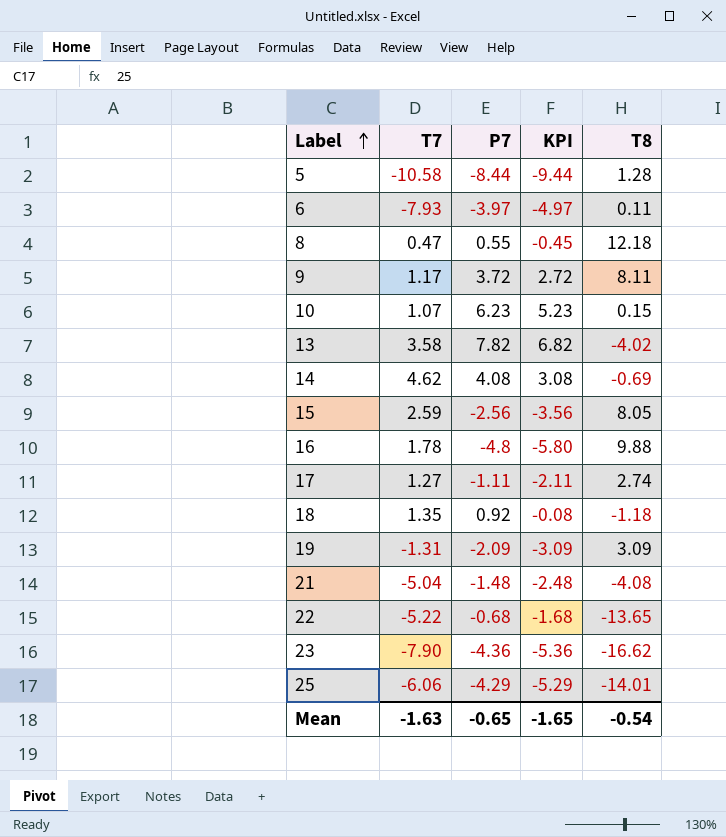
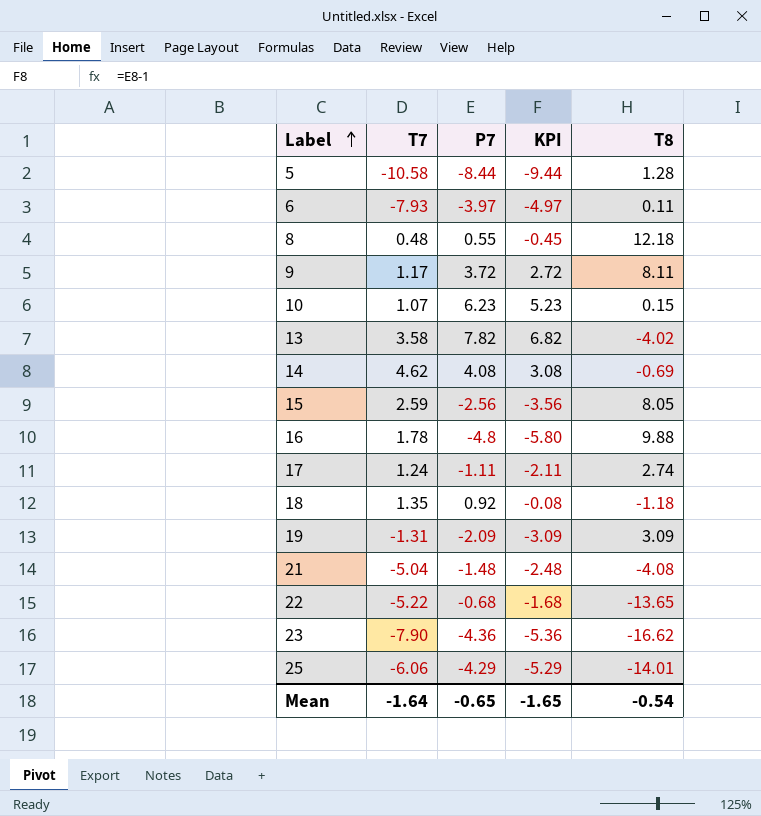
8 | T7: 0.47 -> 0.48
17 | T7: 1.27 -> 1.24
Mean | T7: -1.63 -> -1.64

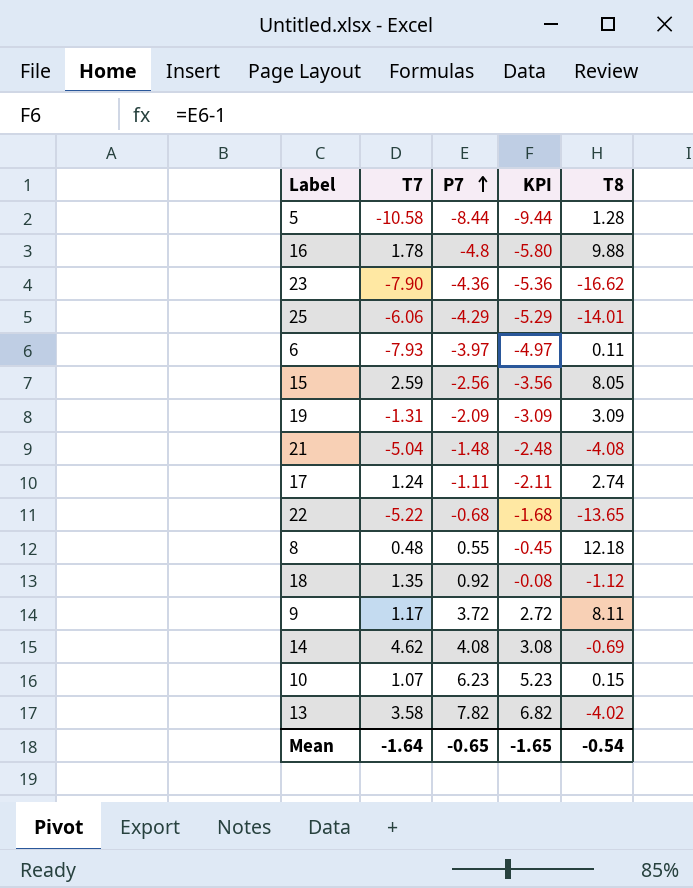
row order: Label ascending -> P7 ascending
18 | T8: -1.18 -> -1.12

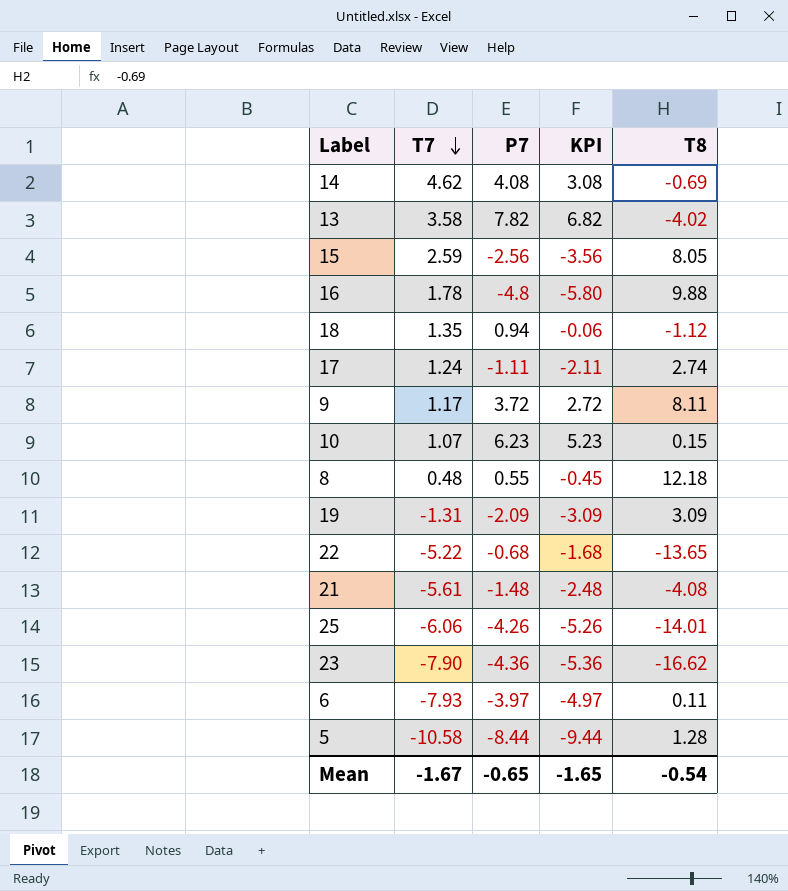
row order: P7 ascending -> T7 descending
18 | P7: 0.92 -> 0.94
18 | KPI: -0.08 -> -0.06
21 | T7: -5.04 -> -5.61
25 | P7: -4.29 -> -4.26
25 | KPI: -5.29 -> -5.26
Mean | T7: -1.64 -> -1.67

